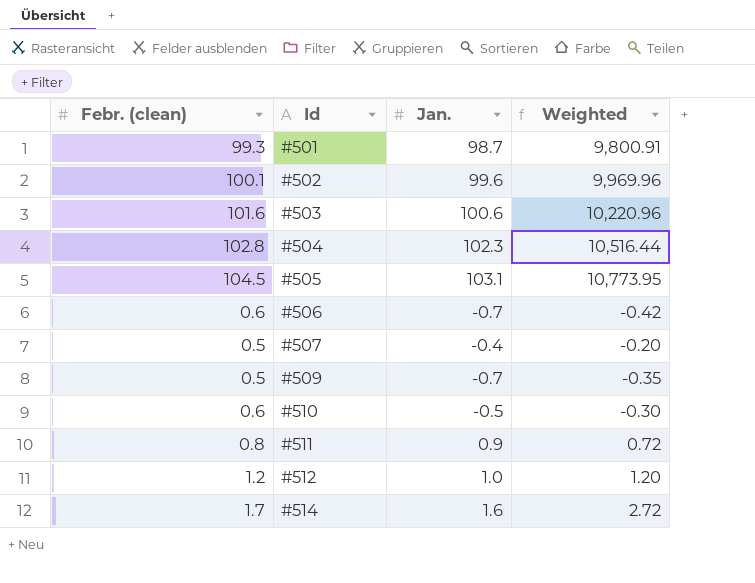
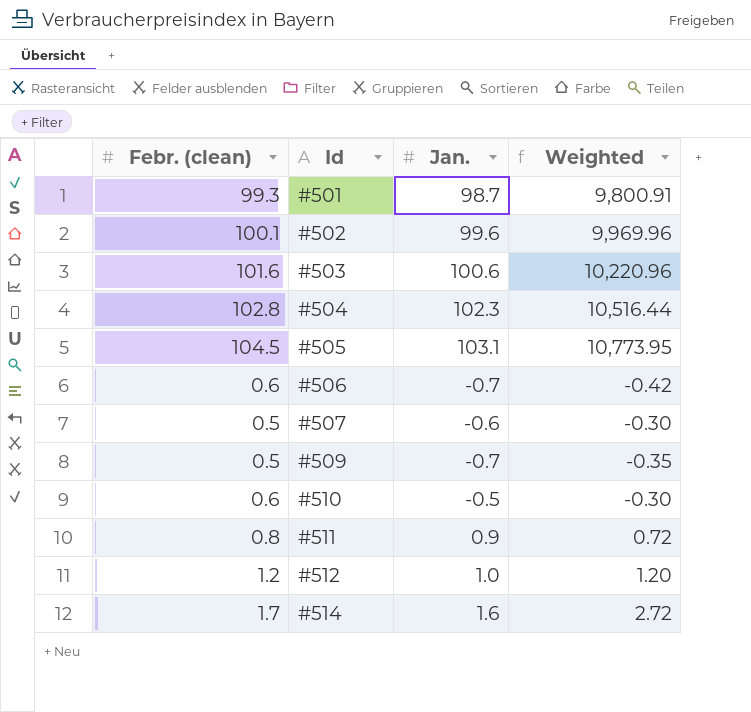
#507 | Jan.: -0.4 -> -0.6
#507 | Weighted: -0.20 -> -0.30

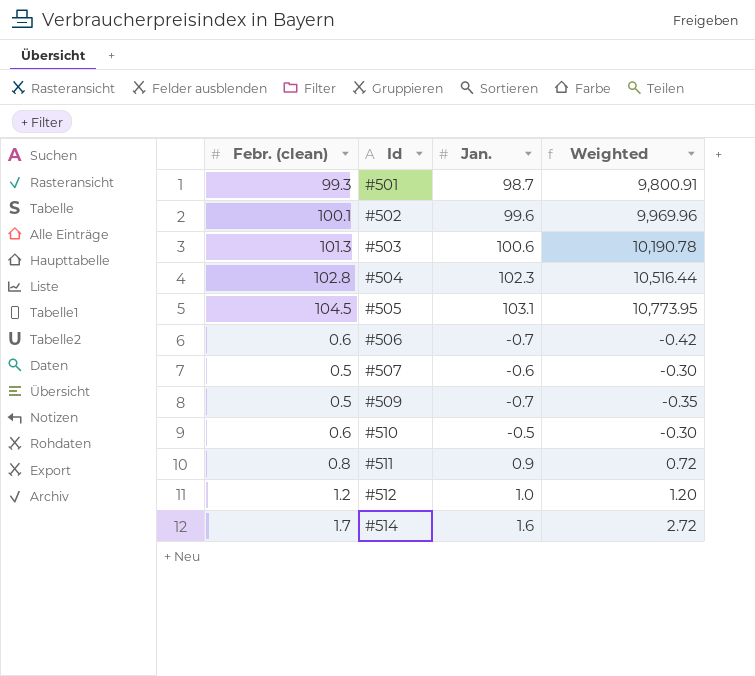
#503 | Febr. (clean): 101.6 -> 101.3
#503 | Weighted: 10,220.96 -> 10,190.78

